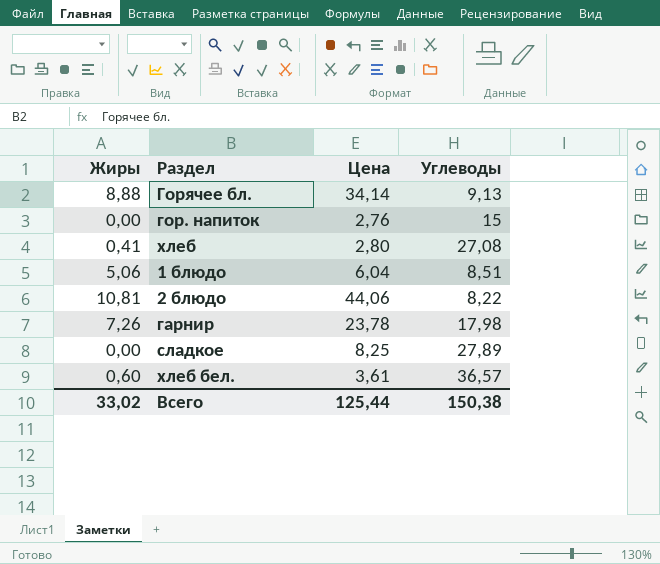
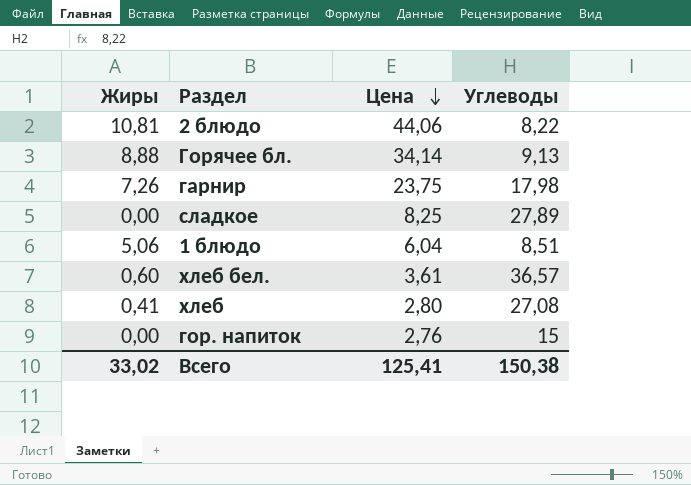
row order: none -> Цена descending
гарнир | Цена: 23,78 -> 23,75
Всего | Цена: 125,44 -> 125,41

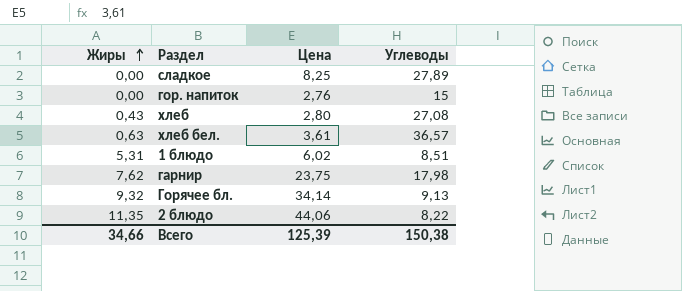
row order: Цена descending -> Жиры ascending
хлеб | Жиры: 0,41 -> 0,43
хлеб бел. | Жиры: 0,60 -> 0,63
1 блюдо | Жиры: 5,06 -> 5,31
1 блюдо | Цена: 6,04 -> 6,02
гарнир | Жиры: 7,26 -> 7,62
Горячее бл. | Жиры: 8,88 -> 9,32
2 блюдо | Жиры: 10,81 -> 11,35
Всего | Жиры: 33,02 -> 34,66
Всего | Цена: 125,41 -> 125,39

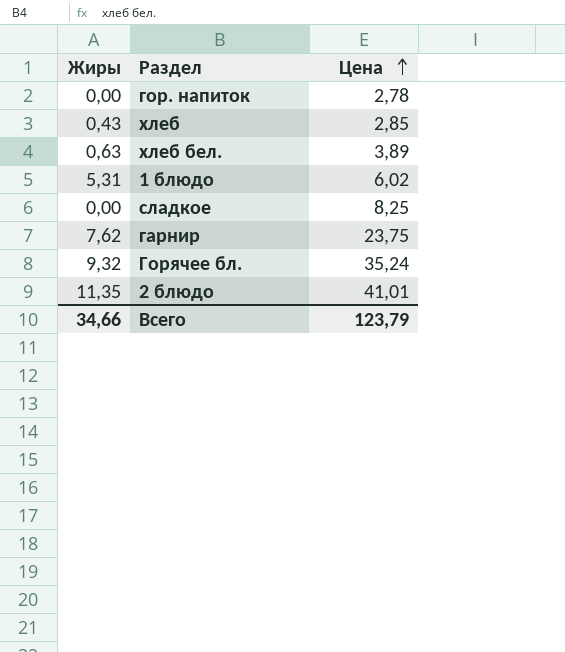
row order: Жиры ascending -> Цена ascending
column Углеводы | position: 4 -> none
гор. напиток | Цена: 2,76 -> 2,78
хлеб | Цена: 2,80 -> 2,85
хлеб бел. | Цена: 3,61 -> 3,89
Горячее бл. | Цена: 34,14 -> 35,24
2 блюдо | Цена: 44,06 -> 41,01
Всего | Цена: 125,39 -> 123,79

